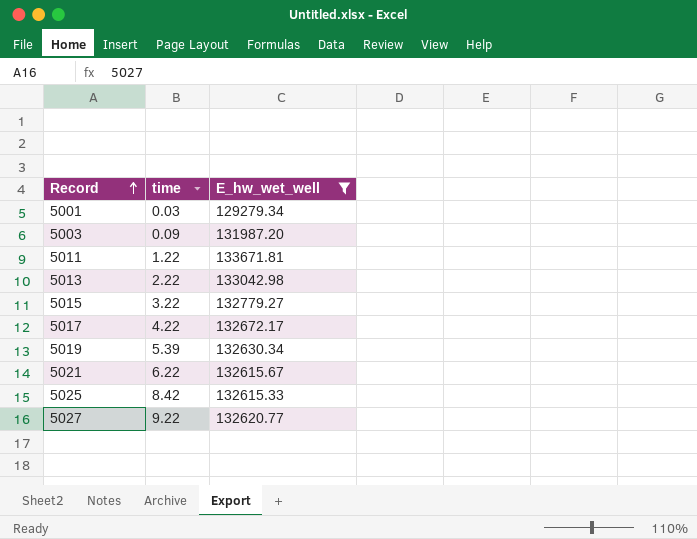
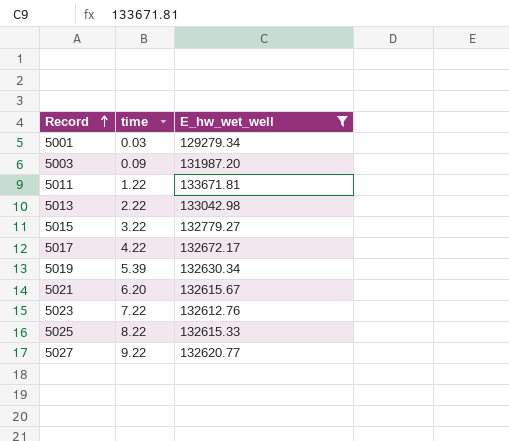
5021 | time: 6.22 -> 6.20
row 5023: none -> 7.22 | 132612.76
5025 | time: 8.42 -> 8.22

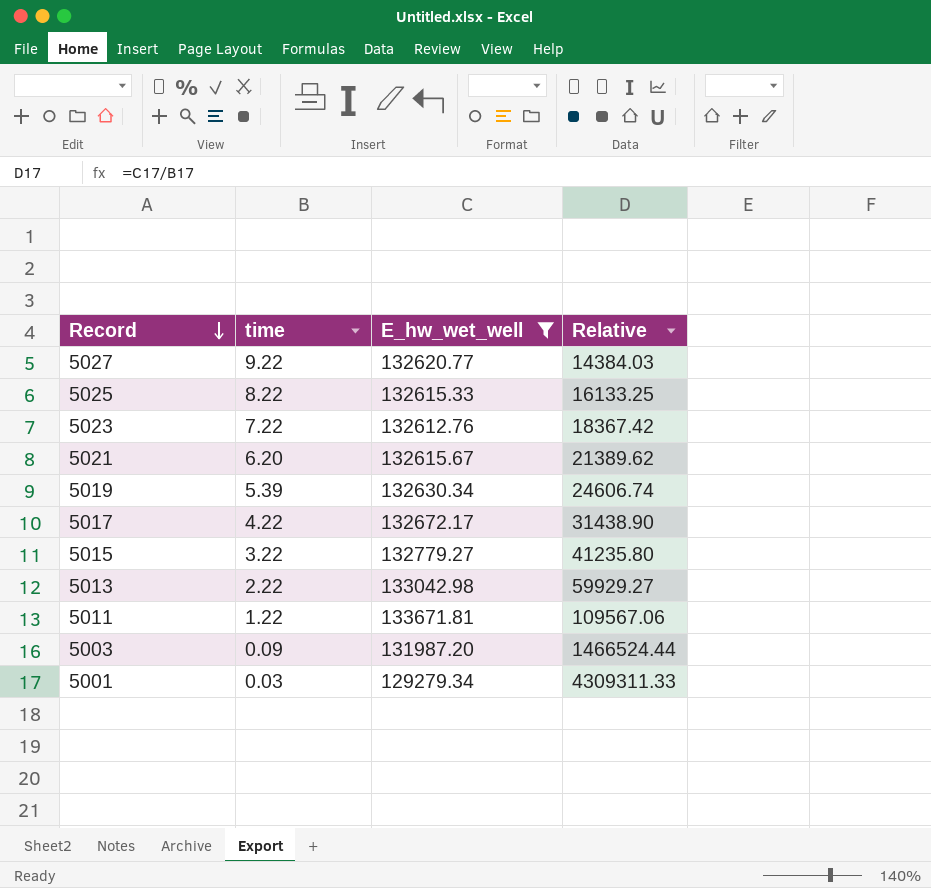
row order: Record ascending -> Record descending
column Relative | formula: none -> [E_hw_wet_well] / [time]

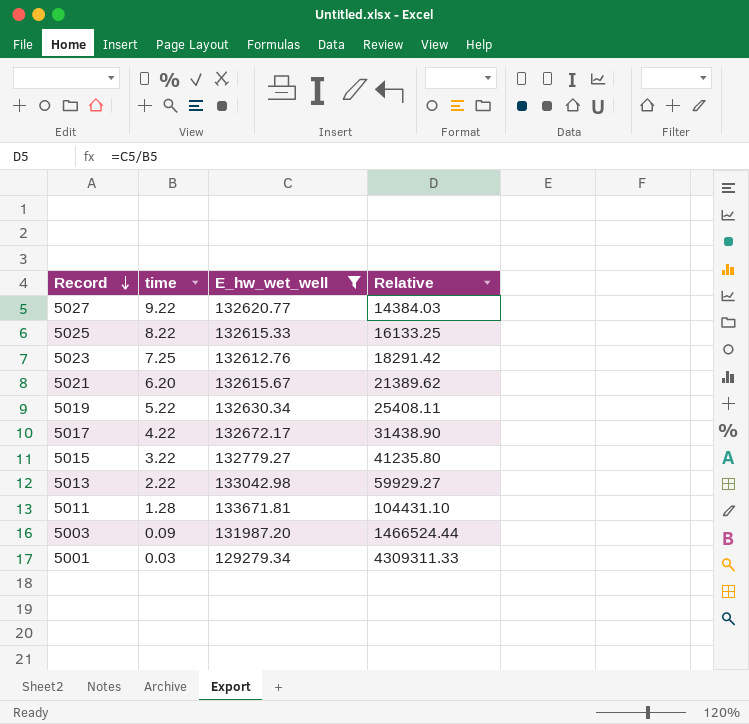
5023 | time: 7.22 -> 7.25
5023 | Relative: 18367.42 -> 18291.42
5019 | time: 5.39 -> 5.22
5019 | Relative: 24606.74 -> 25408.11
5011 | time: 1.22 -> 1.28
5011 | Relative: 109567.06 -> 104431.10

